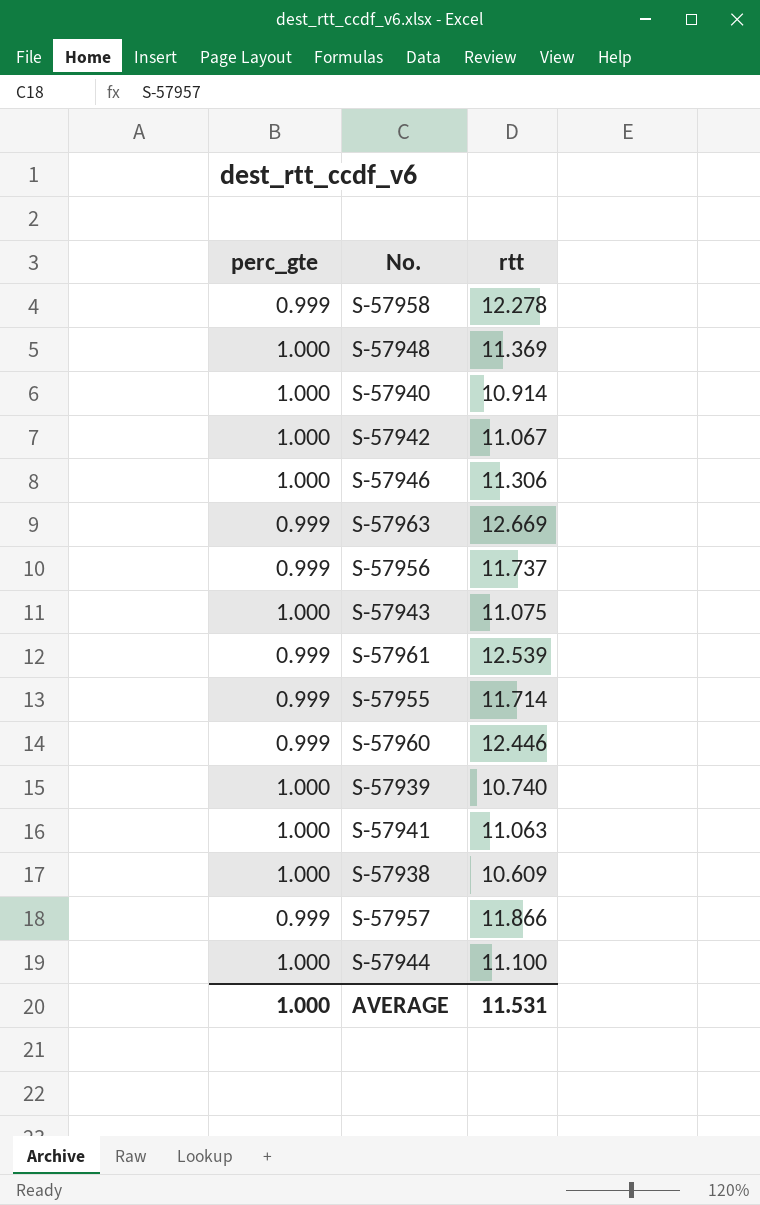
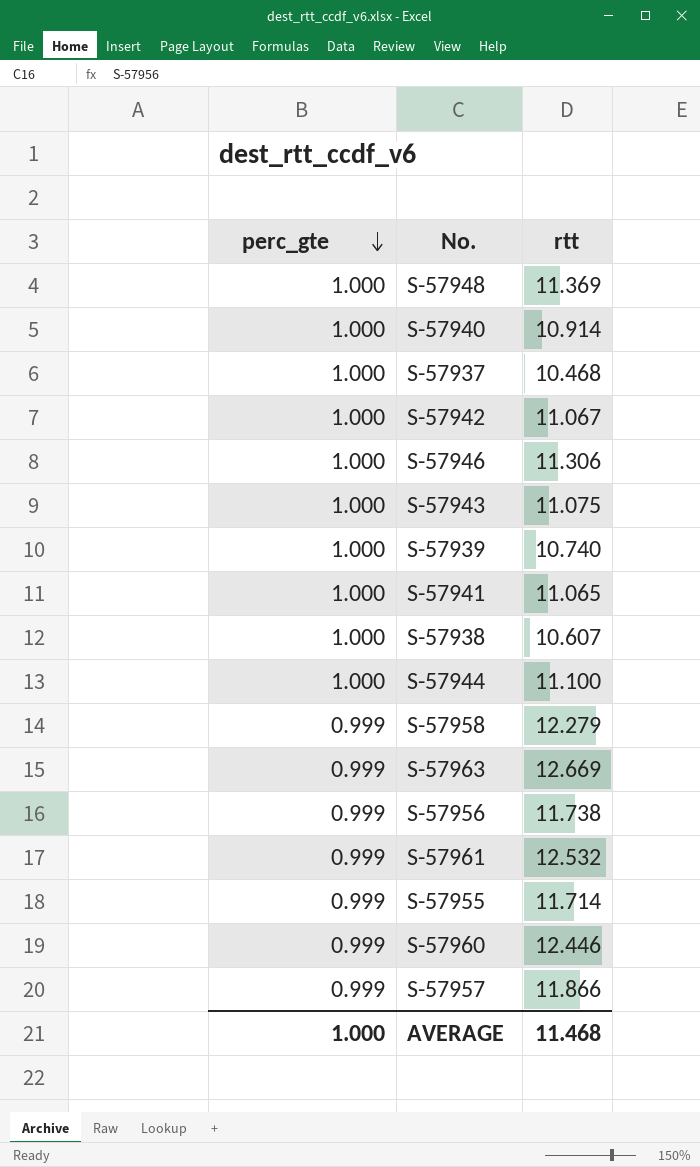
row order: none -> perc_gte descending
row S-57937: none -> 1.000 | 10.468
S-57941 | rtt: 11.063 -> 11.065
S-57938 | rtt: 10.609 -> 10.607
S-57958 | rtt: 12.278 -> 12.279
S-57956 | rtt: 11.737 -> 11.738
S-57961 | rtt: 12.539 -> 12.532
AVERAGE | rtt: 11.531 -> 11.468

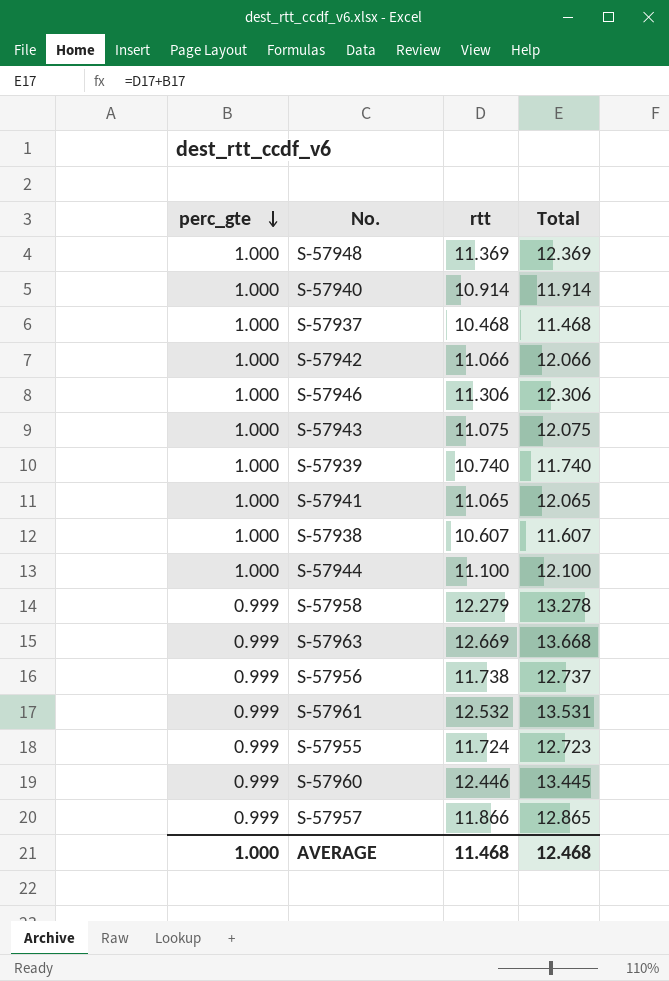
column Total | formula: none -> [perc_gte] + [rtt]
S-57942 | rtt: 11.067 -> 11.066
S-57955 | rtt: 11.714 -> 11.724

